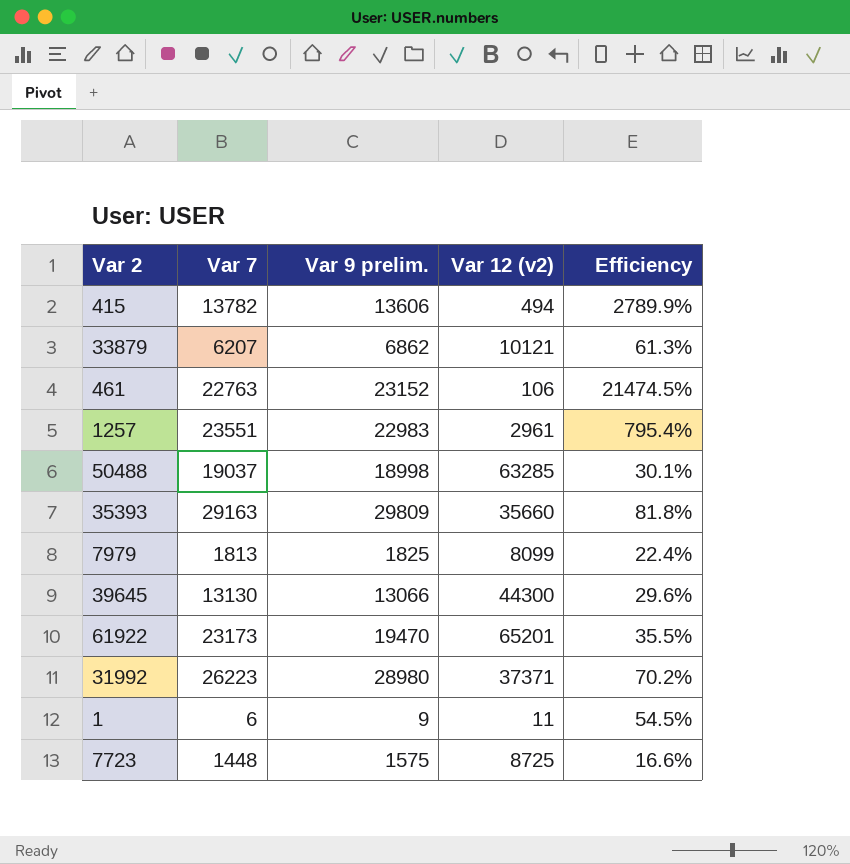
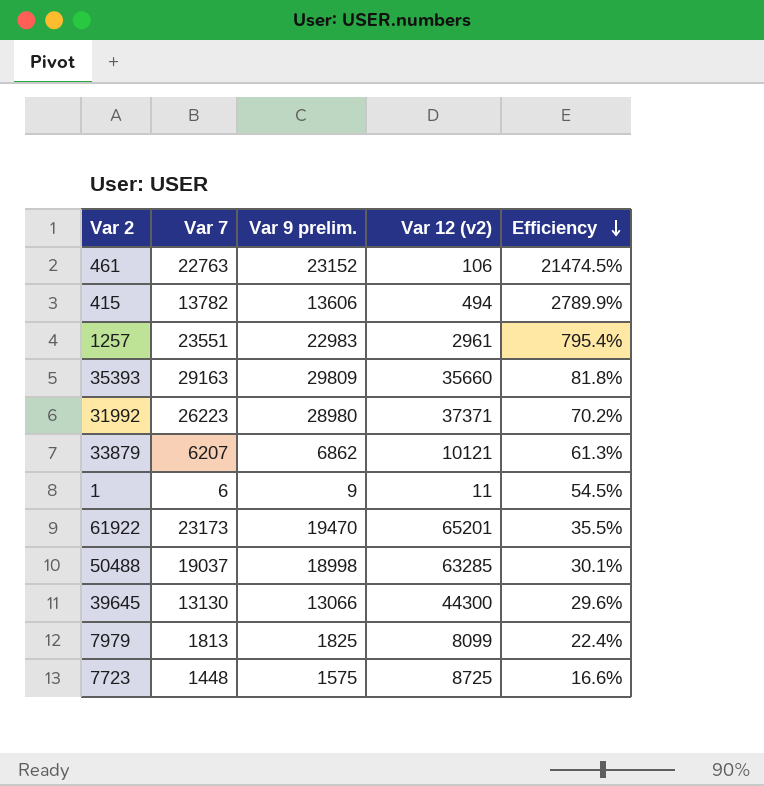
row order: none -> Efficiency descending

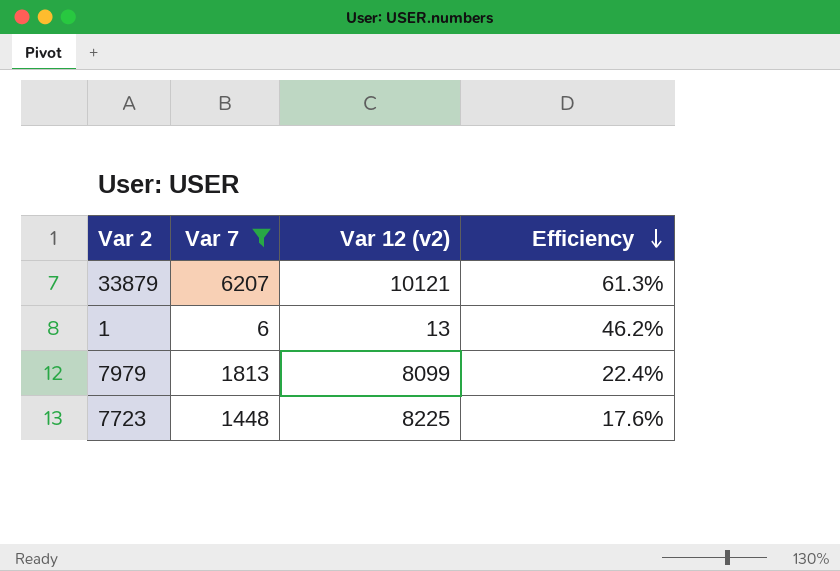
filter: none -> Var 7 <= 6207
column Var 9 prelim. | position: 3 -> none
1 | Var 12 (v2): 11 -> 13
1 | Efficiency: 54.5% -> 46.2%
7723 | Var 12 (v2): 8725 -> 8225
7723 | Efficiency: 16.6% -> 17.6%

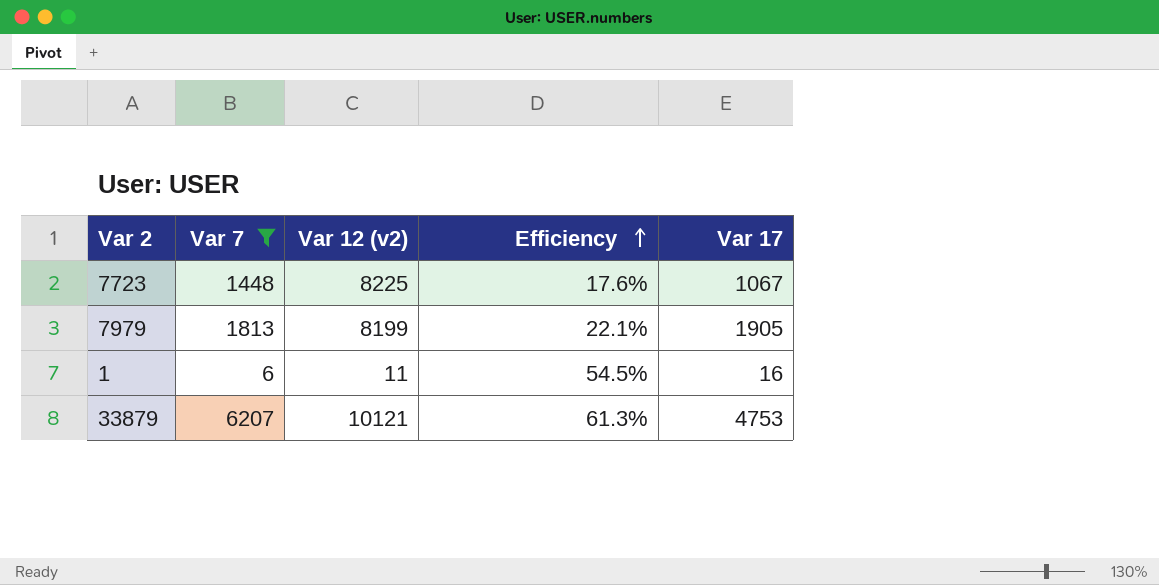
row order: Efficiency descending -> Efficiency ascending
column Var 17 | position: none -> 5
7979 | Var 12 (v2): 8099 -> 8199
7979 | Efficiency: 22.4% -> 22.1%
1 | Var 12 (v2): 13 -> 11
1 | Efficiency: 46.2% -> 54.5%

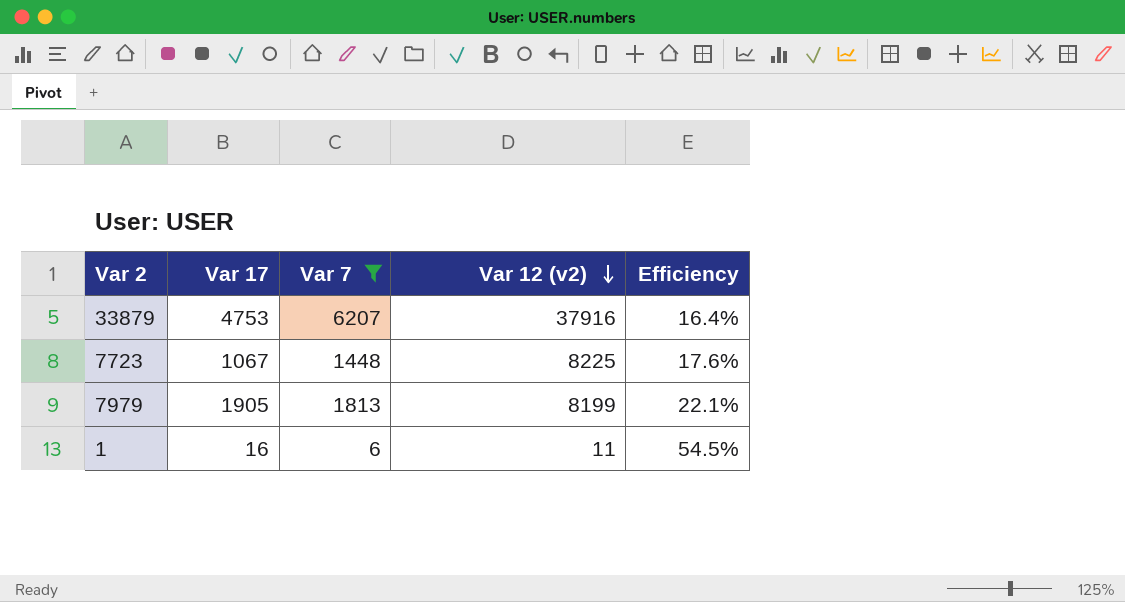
row order: Efficiency ascending -> Var 12 (v2) descending
column Var 17 | position: 5 -> 2
33879 | Var 12 (v2): 10121 -> 37916
33879 | Efficiency: 61.3% -> 16.4%

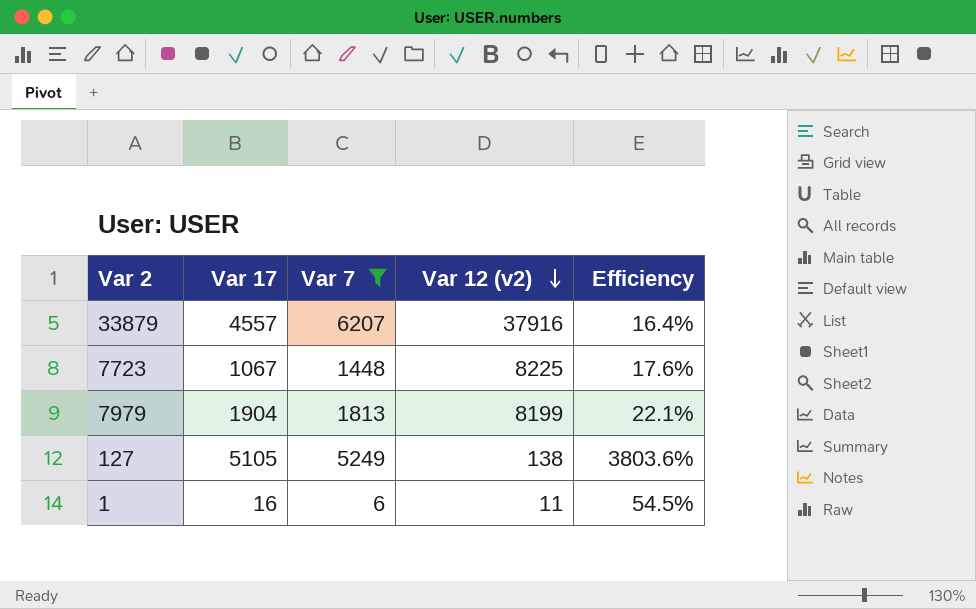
33879 | Var 17: 4753 -> 4557
7979 | Var 17: 1905 -> 1904
row 127: none -> 5105 | 5249 | 138 | 3803.6%

